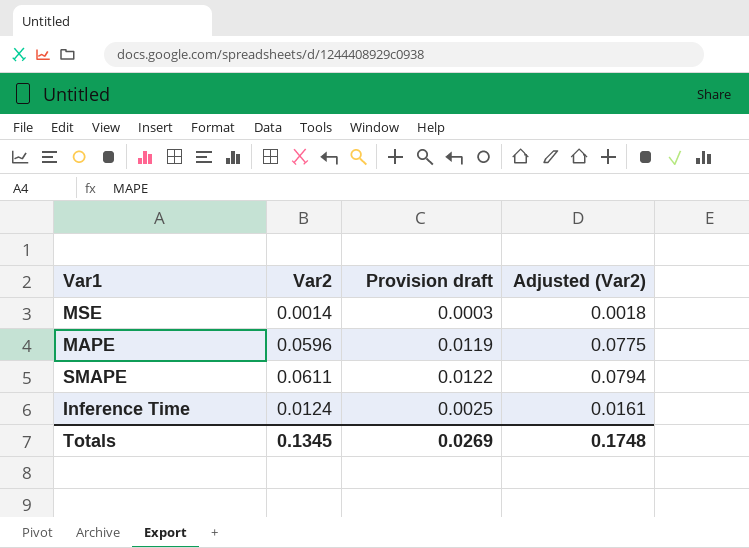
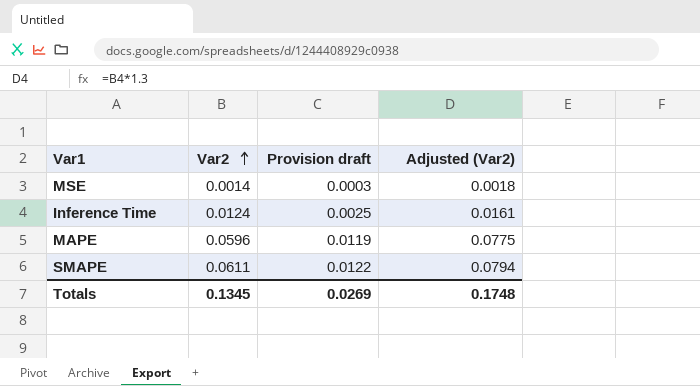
row order: none -> Var2 ascending

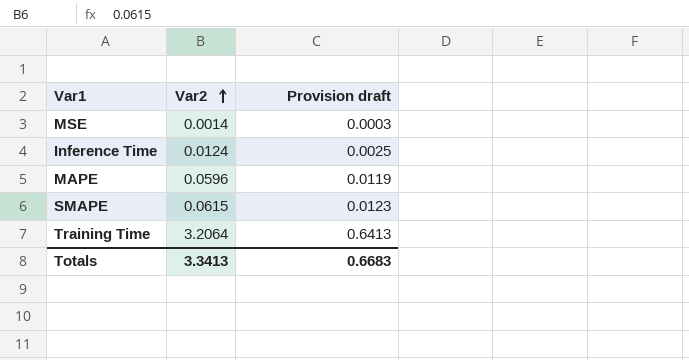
column Adjusted (Var2) | formula: [Var2] * 1.3 -> none
SMAPE | Var2: 0.0611 -> 0.0615
SMAPE | Provision draft: 0.0122 -> 0.0123
row Training Time: none -> 3.2064 | 0.6413
Totals | Var2: 0.1345 -> 3.3413
Totals | Provision draft: 0.0269 -> 0.6683

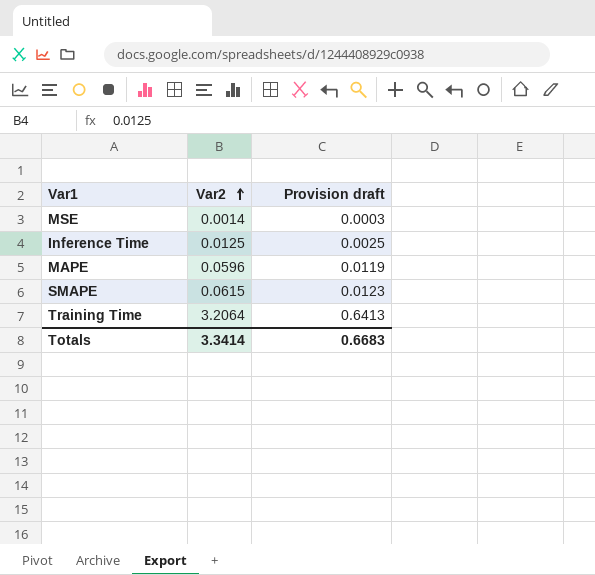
Inference Time | Var2: 0.0124 -> 0.0125
Totals | Var2: 3.3413 -> 3.3414

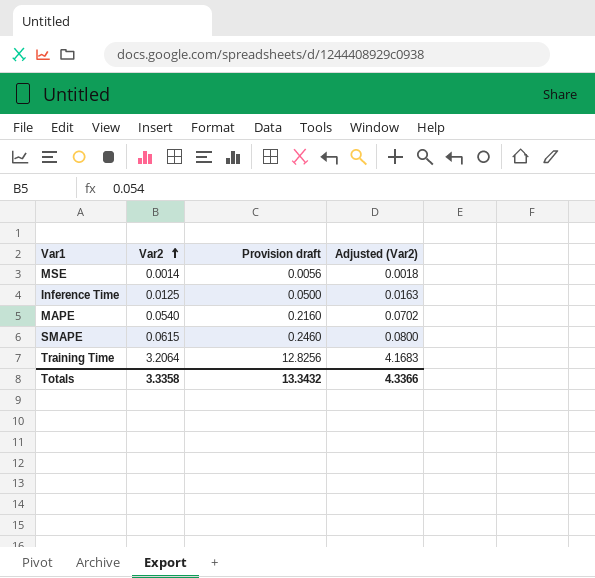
column Provision draft | formula: [Var2] * 0.2 -> [Var2] * 4
column Adjusted (Var2) | formula: none -> [Var2] * 1.3
MAPE | Var2: 0.0596 -> 0.0540
Totals | Var2: 3.3414 -> 3.3358
Totals | Provision draft: 0.6683 -> 13.3432

